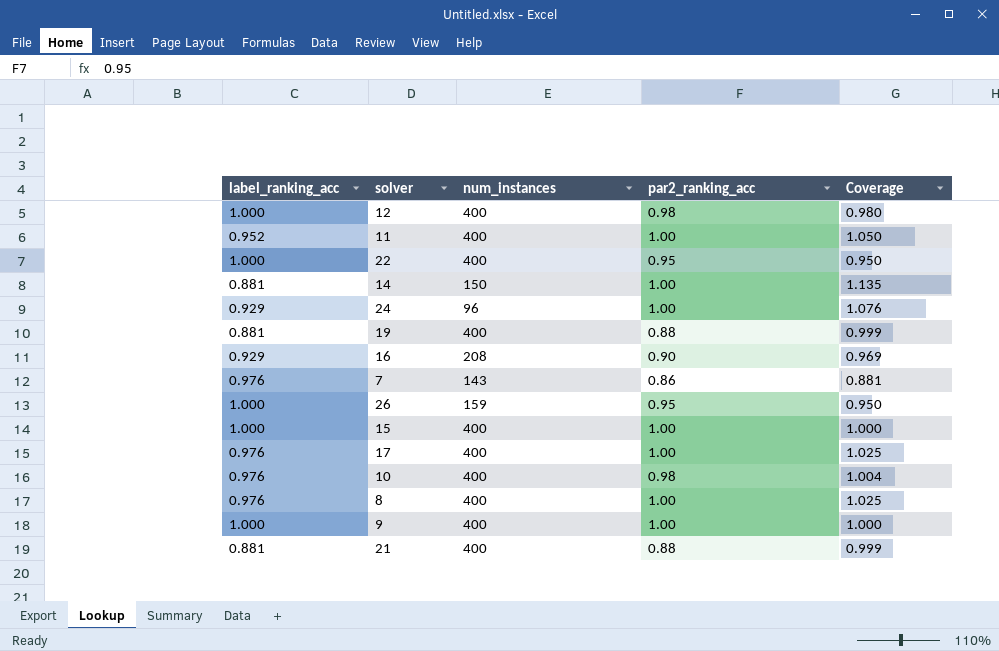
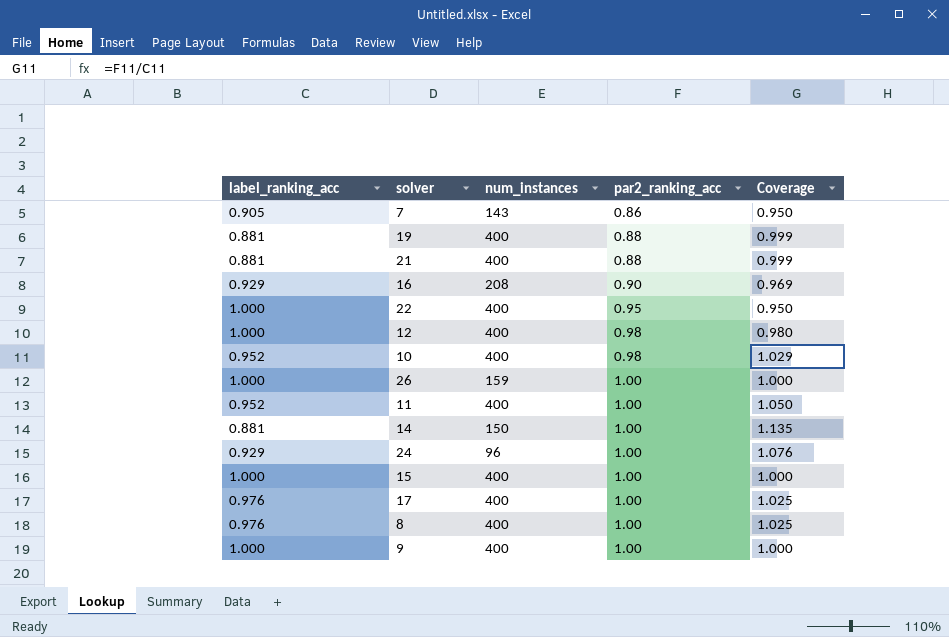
row order: none -> par2_ranking_acc ascending
7 | label_ranking_acc: 0.976 -> 0.905
7 | Coverage: 0.881 -> 0.950
10 | label_ranking_acc: 0.976 -> 0.952
10 | Coverage: 1.004 -> 1.029
26 | par2_ranking_acc: 0.95 -> 1.00
26 | Coverage: 0.950 -> 1.000

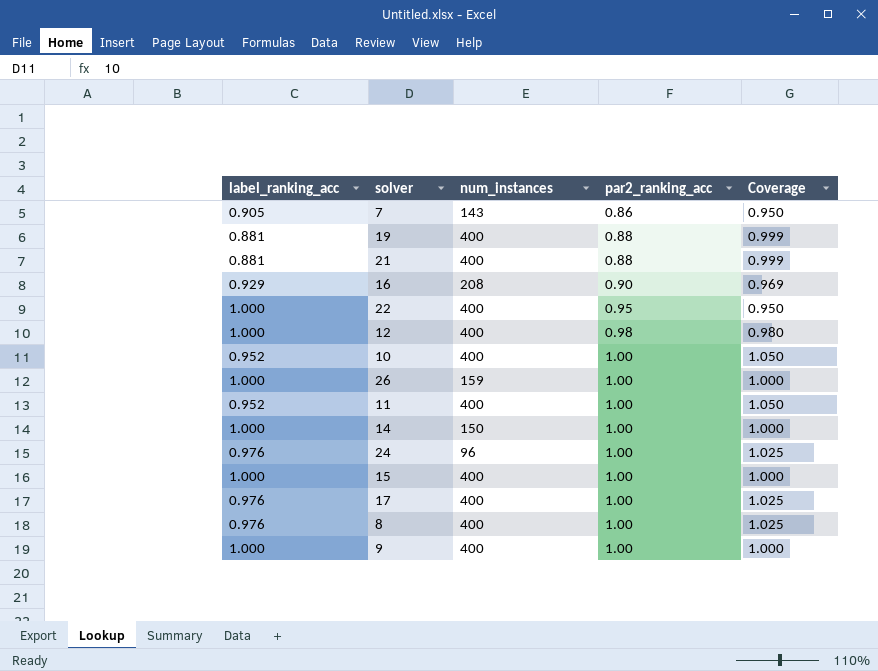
10 | par2_ranking_acc: 0.98 -> 1.00
10 | Coverage: 1.029 -> 1.050
14 | label_ranking_acc: 0.881 -> 1.000
14 | Coverage: 1.135 -> 1.000
24 | label_ranking_acc: 0.929 -> 0.976
24 | Coverage: 1.076 -> 1.025

